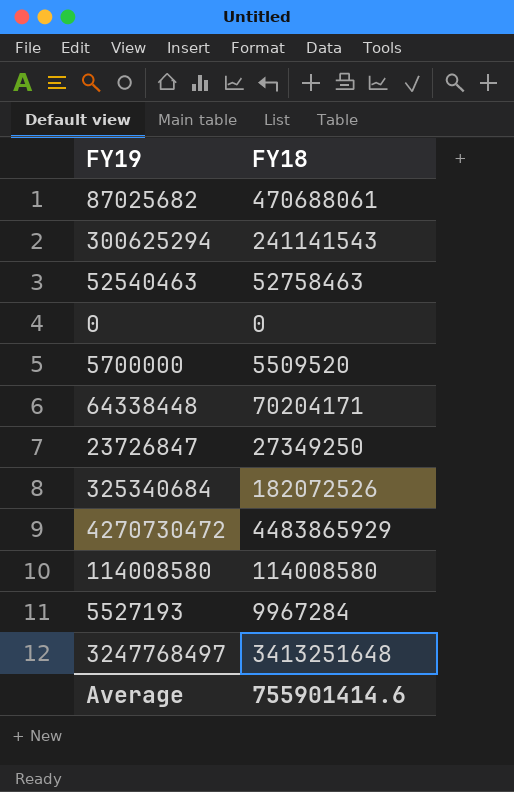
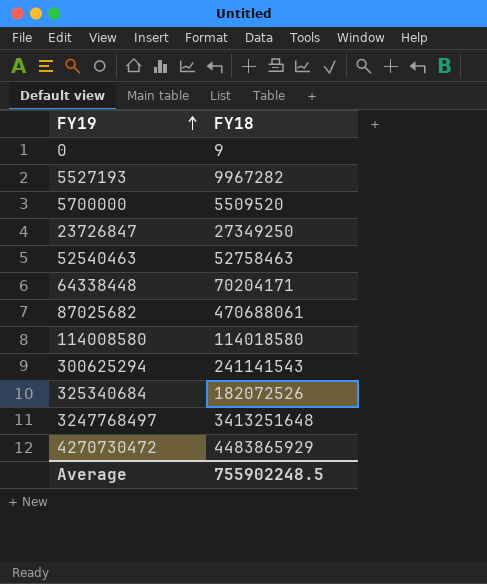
row order: none -> FY19 ascending
0 | FY18: 0 -> 9
5527193 | FY18: 9967284 -> 9967282
114008580 | FY18: 114008580 -> 114018580
Average | FY18: 755901414.6 -> 755902248.5

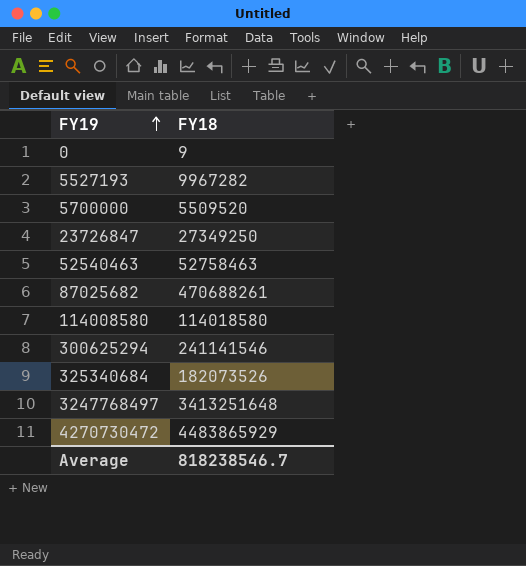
row 64338448: 70204171 -> none
87025682 | FY18: 470688061 -> 470688261
300625294 | FY18: 241141543 -> 241141546
325340684 | FY18: 182072526 -> 182073526
Average | FY18: 755902248.5 -> 818238546.7

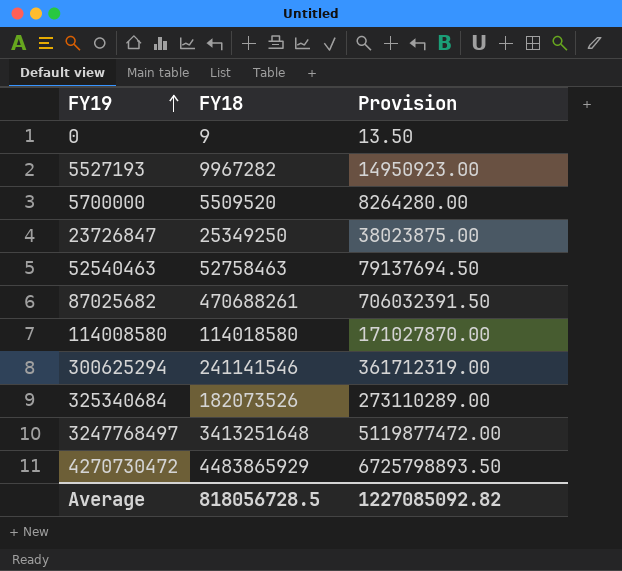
column Provision | formula: none -> [FY18] * 1.5
23726847 | FY18: 27349250 -> 25349250
Average | FY18: 818238546.7 -> 818056728.5

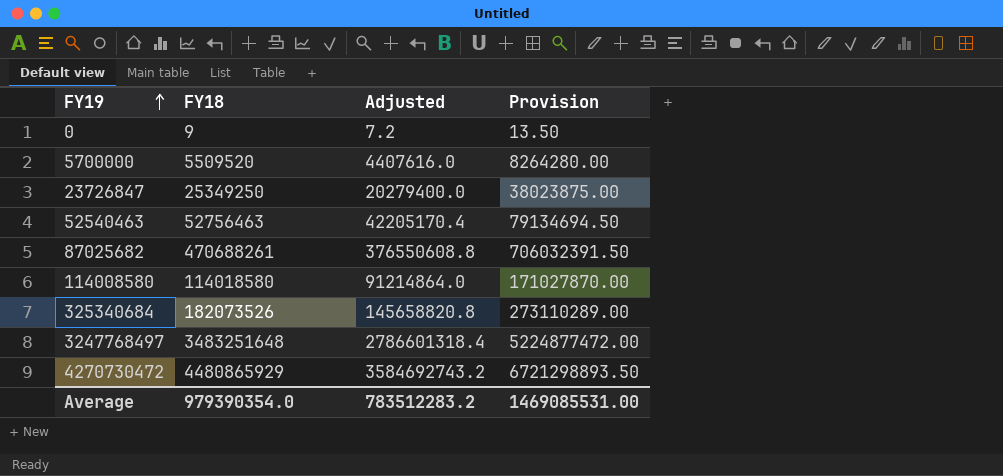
column Adjusted | formula: none -> [FY18] * 0.8
row 5527193: 9967282 | 14950923.00 -> none
row 300625294: 241141546 | 361712319.00 -> none
52540463 | FY18: 52758463 -> 52756463
52540463 | Provision: 79137694.50 -> 79134694.50
3247768497 | FY18: 3413251648 -> 3483251648
3247768497 | Provision: 5119877472.00 -> 5224877472.00
4270730472 | FY18: 4483865929 -> 4480865929
4270730472 | Provision: 6725798893.50 -> 6721298893.50
Average | FY18: 818056728.5 -> 979390354.0
Average | Provision: 1227085092.82 -> 1469085531.00

